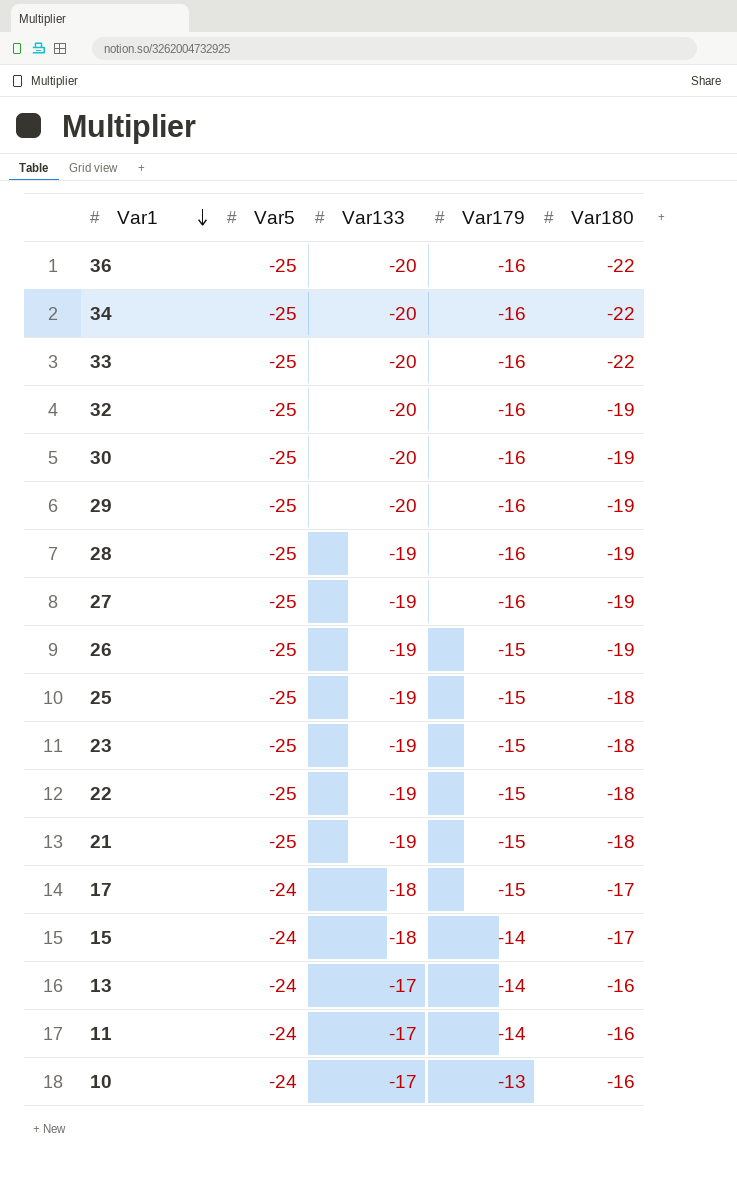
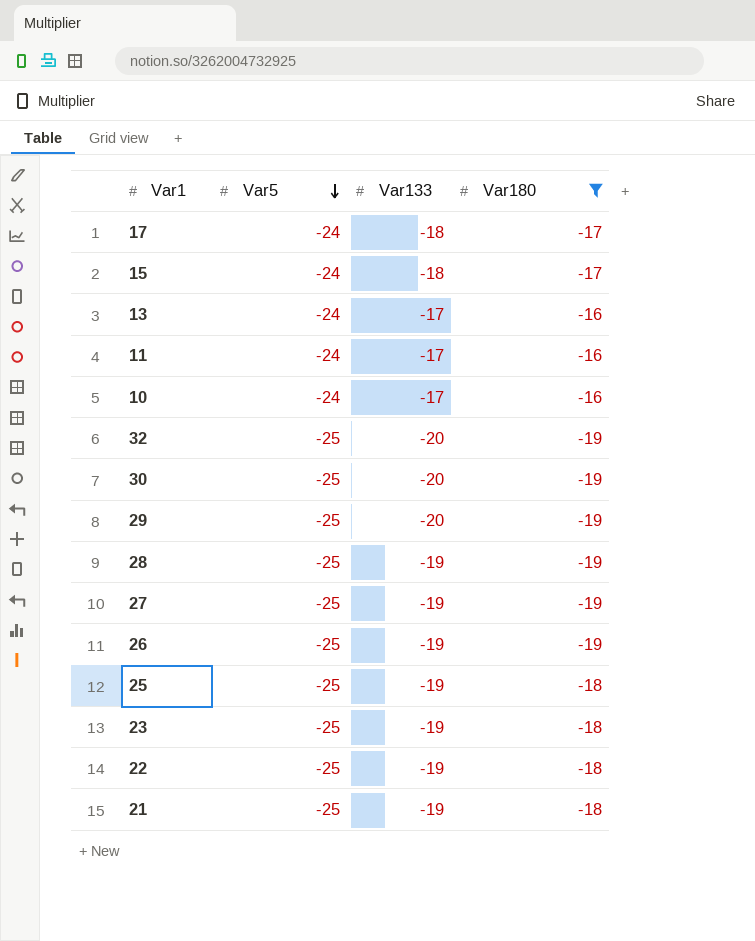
filter: none -> Var180 != -22
row order: Var1 descending -> Var5 descending
column Var179 | position: 4 -> none

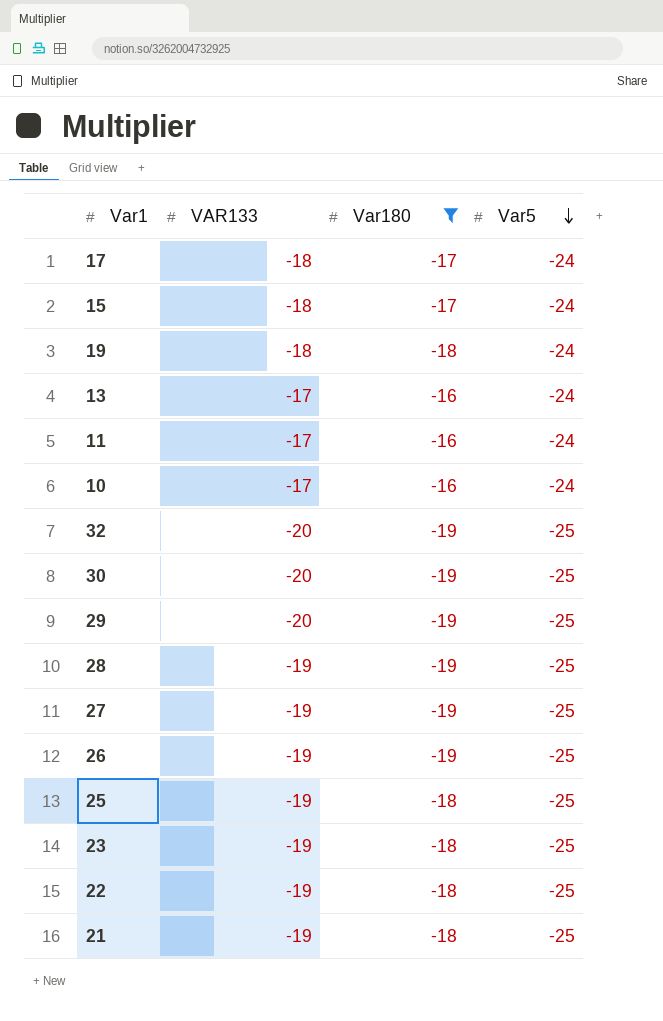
column name: Var133 -> VAR133
column Var5 | position: 2 -> 4
row 19: none -> -18 | -18 | -24

